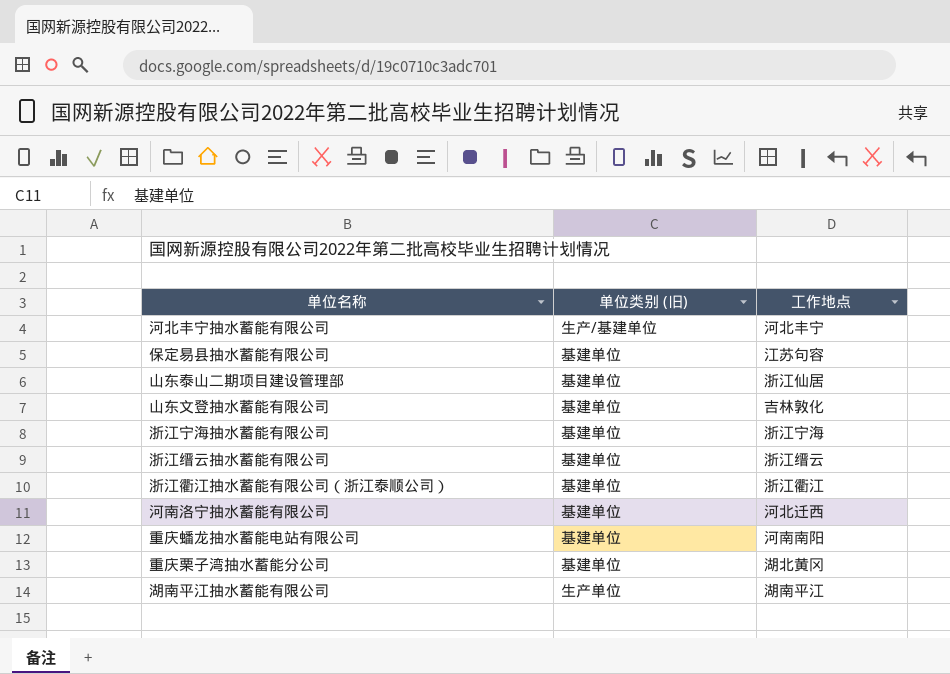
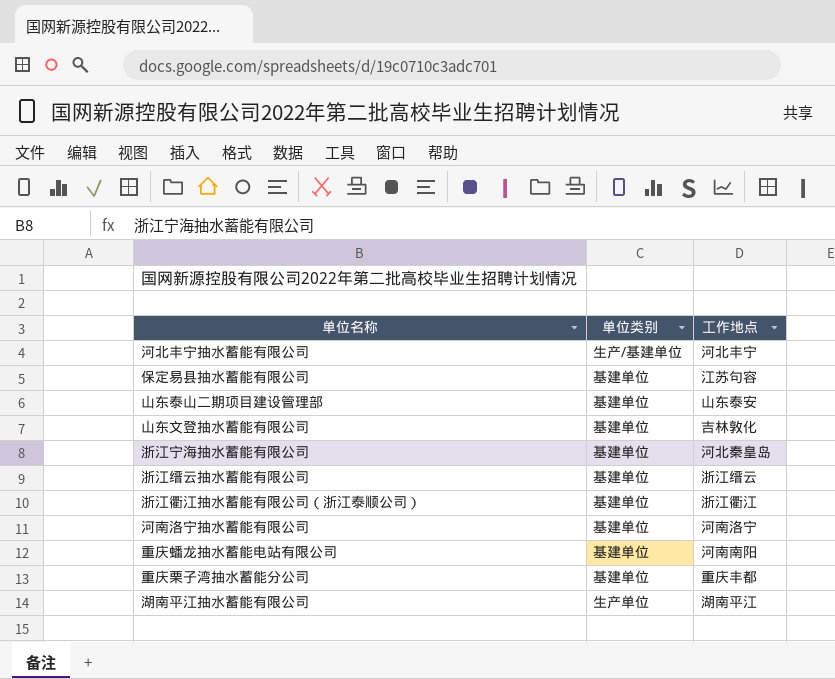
column name: 单位类别 (旧) -> 单位类别
山东泰山二期项目建设管理部 | 工作地点: 浙江仙居 -> 山东泰安
浙江宁海抽水蓄能有限公司 | 工作地点: 浙江宁海 -> 河北秦皇岛
河南洛宁抽水蓄能有限公司 | 工作地点: 河北迁西 -> 河南洛宁
重庆栗子湾抽水蓄能分公司 | 工作地点: 湖北黄冈 -> 重庆丰都

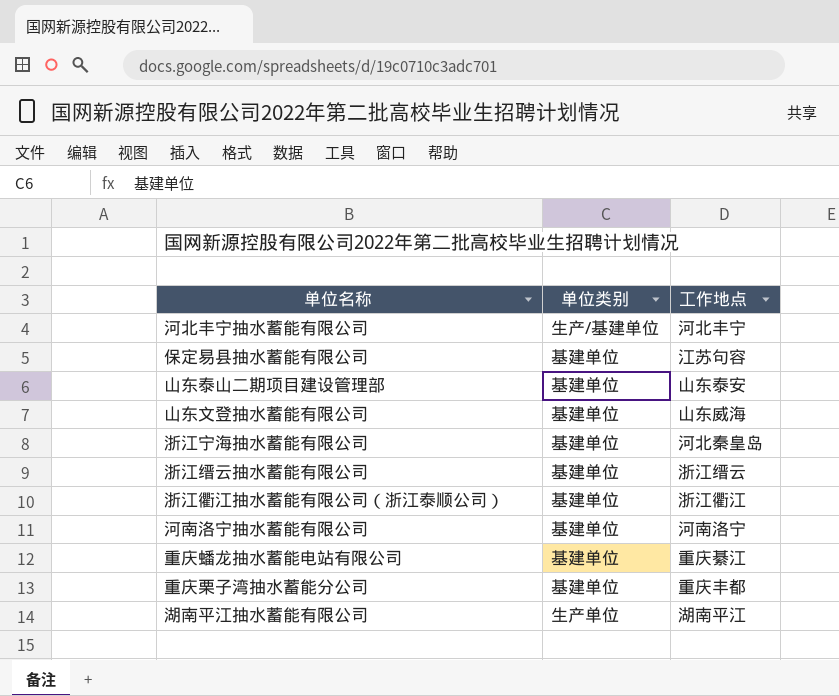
山东文登抽水蓄能有限公司 | 工作地点: 吉林敦化 -> 山东威海
重庆蟠龙抽水蓄能电站有限公司 | 工作地点: 河南南阳 -> 重庆綦江

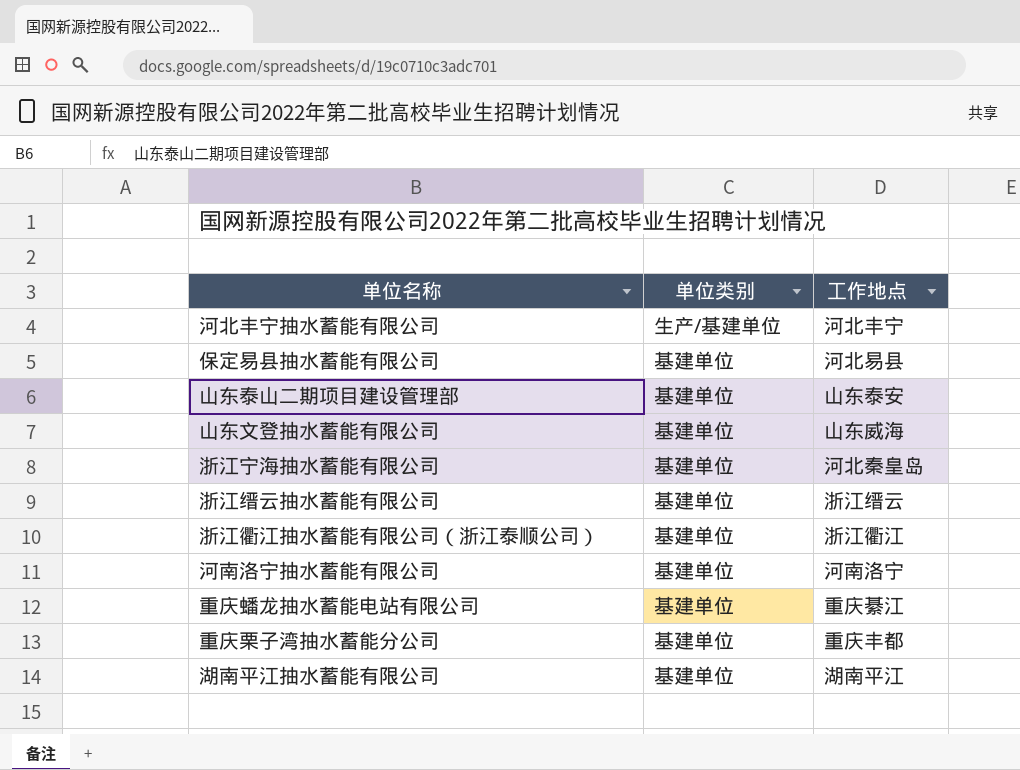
保定易县抽水蓄能有限公司 | 工作地点: 江苏句容 -> 河北易县
湖南平江抽水蓄能有限公司 | 单位类别: 生产单位 -> 基建单位

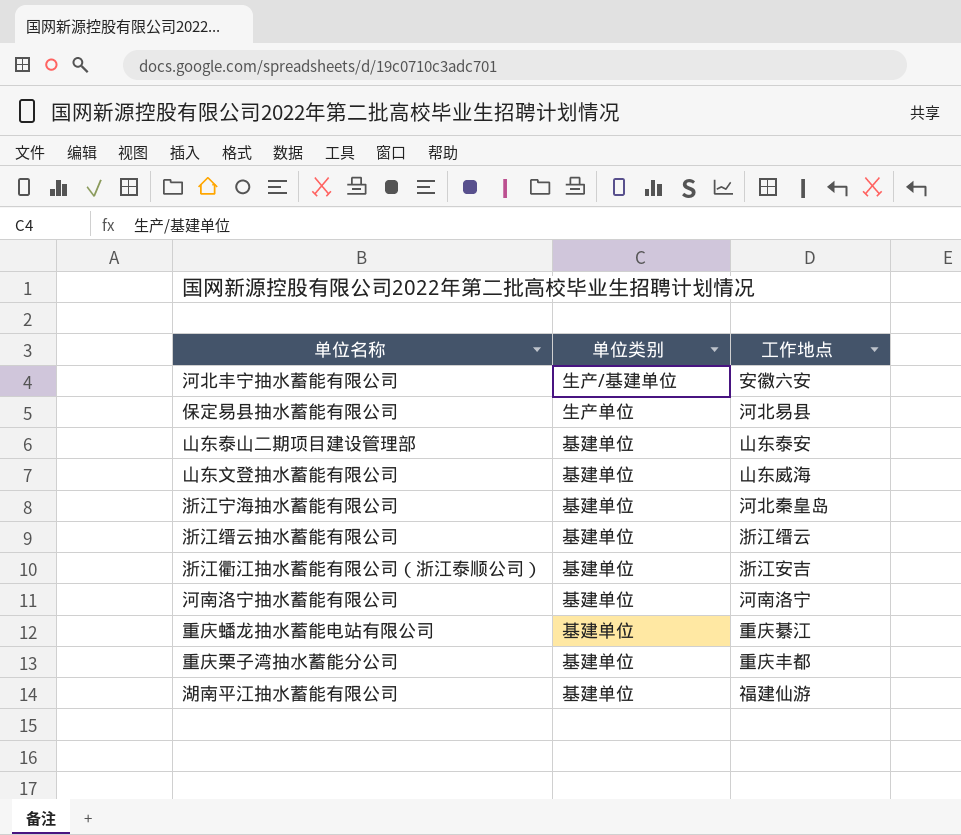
河北丰宁抽水蓄能有限公司 | 工作地点: 河北丰宁 -> 安徽六安
保定易县抽水蓄能有限公司 | 单位类别: 基建单位 -> 生产单位
浙江衢江抽水蓄能有限公司（浙江泰顺公司） | 工作地点: 浙江衢江 -> 浙江安吉
湖南平江抽水蓄能有限公司 | 工作地点: 湖南平江 -> 福建仙游

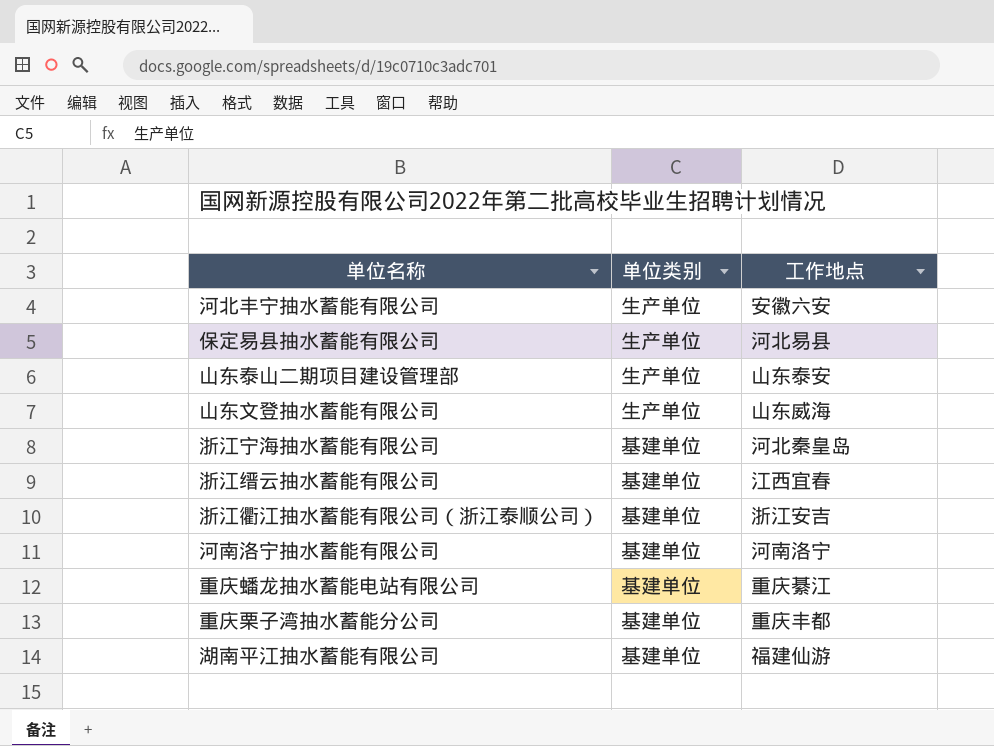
河北丰宁抽水蓄能有限公司 | 单位类别: 生产/基建单位 -> 生产单位
山东泰山二期项目建设管理部 | 单位类别: 基建单位 -> 生产单位
山东文登抽水蓄能有限公司 | 单位类别: 基建单位 -> 生产单位
浙江缙云抽水蓄能有限公司 | 工作地点: 浙江缙云 -> 江西宜春

